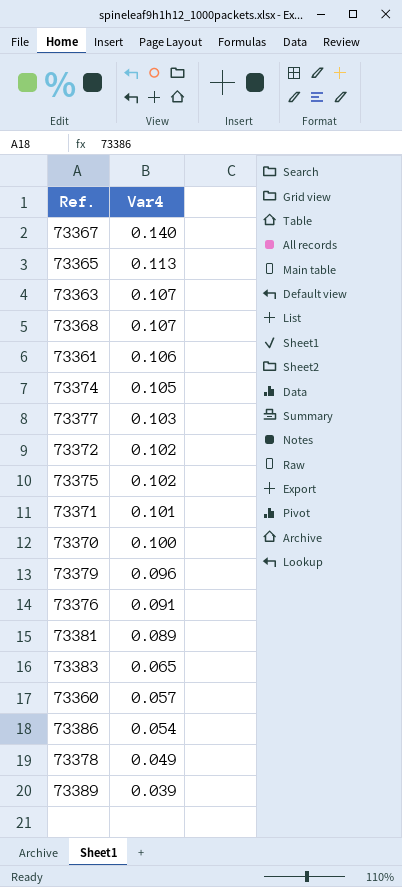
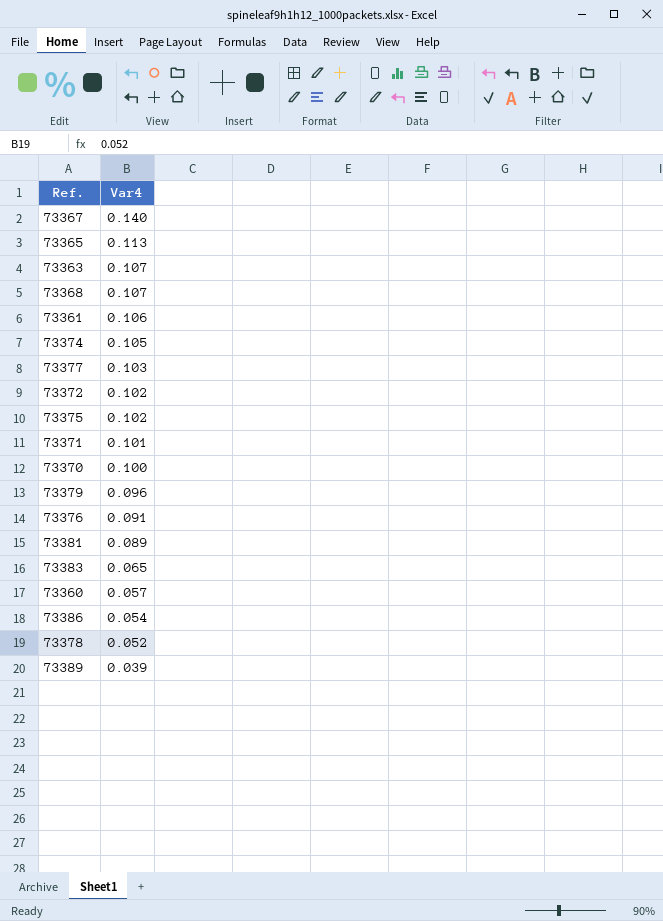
73378 | Var4: 0.049 -> 0.052

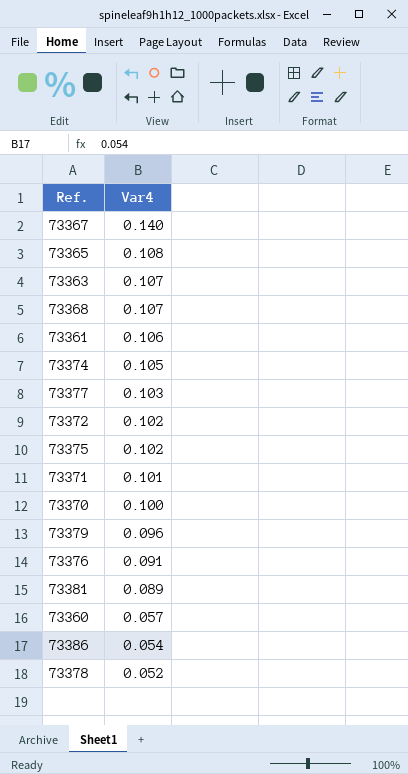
row 73383: 0.065 -> none
row 73389: 0.039 -> none
73365 | Var4: 0.113 -> 0.108

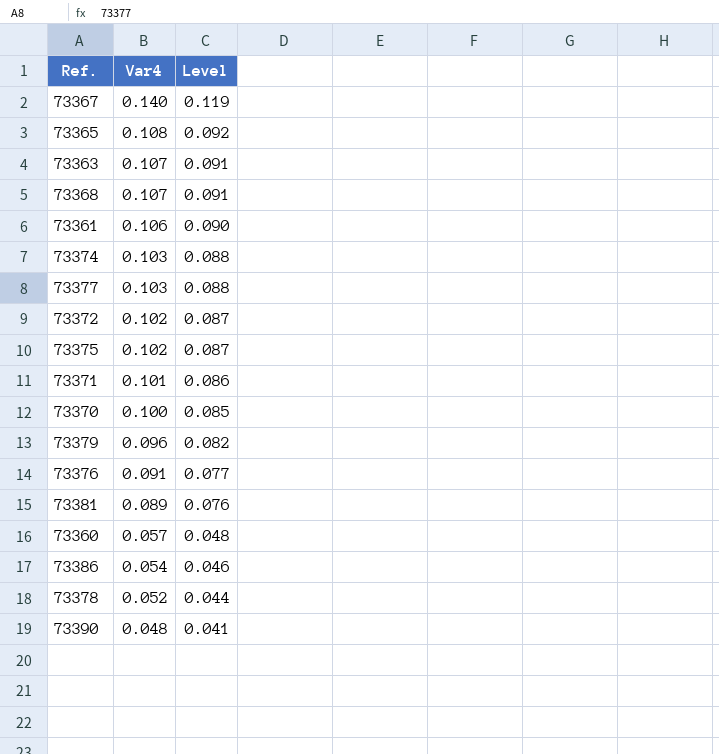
column Level | formula: none -> [Var4] * 0.85
73374 | Var4: 0.105 -> 0.103
row 73390: none -> 0.048 | 0.041

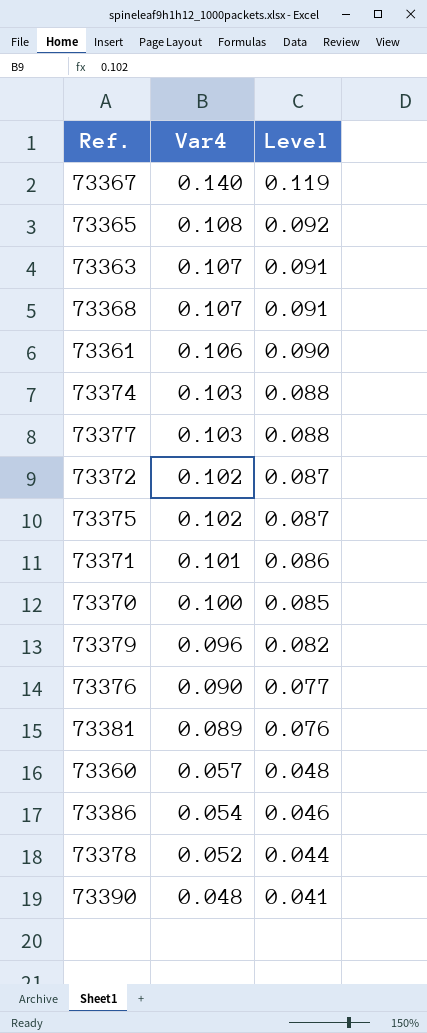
73376 | Var4: 0.091 -> 0.090

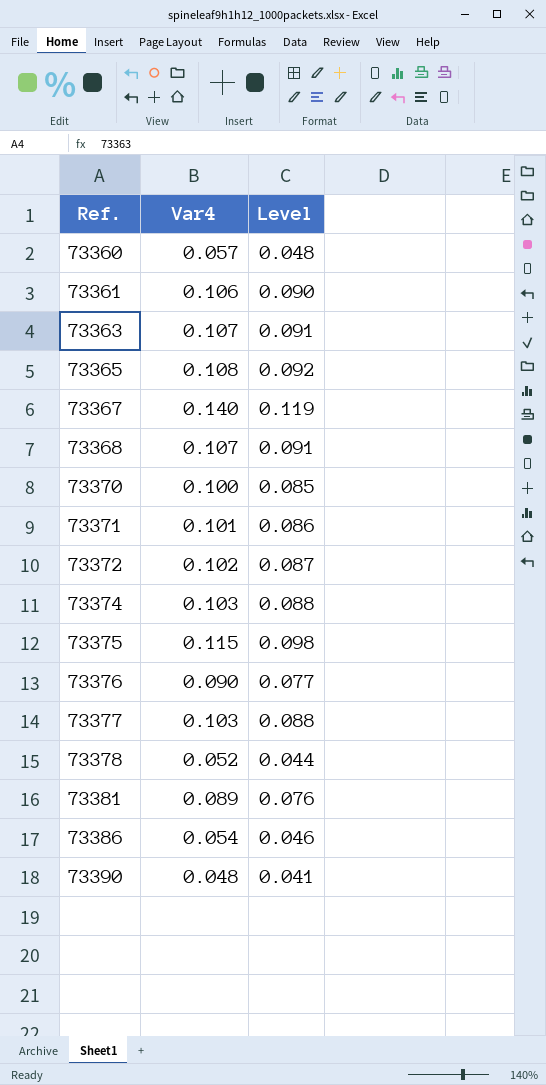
row order: Var4 descending -> Ref. ascending
row 73379: 0.096 | 0.082 -> none
73375 | Var4: 0.102 -> 0.115
73375 | Level: 0.087 -> 0.098

